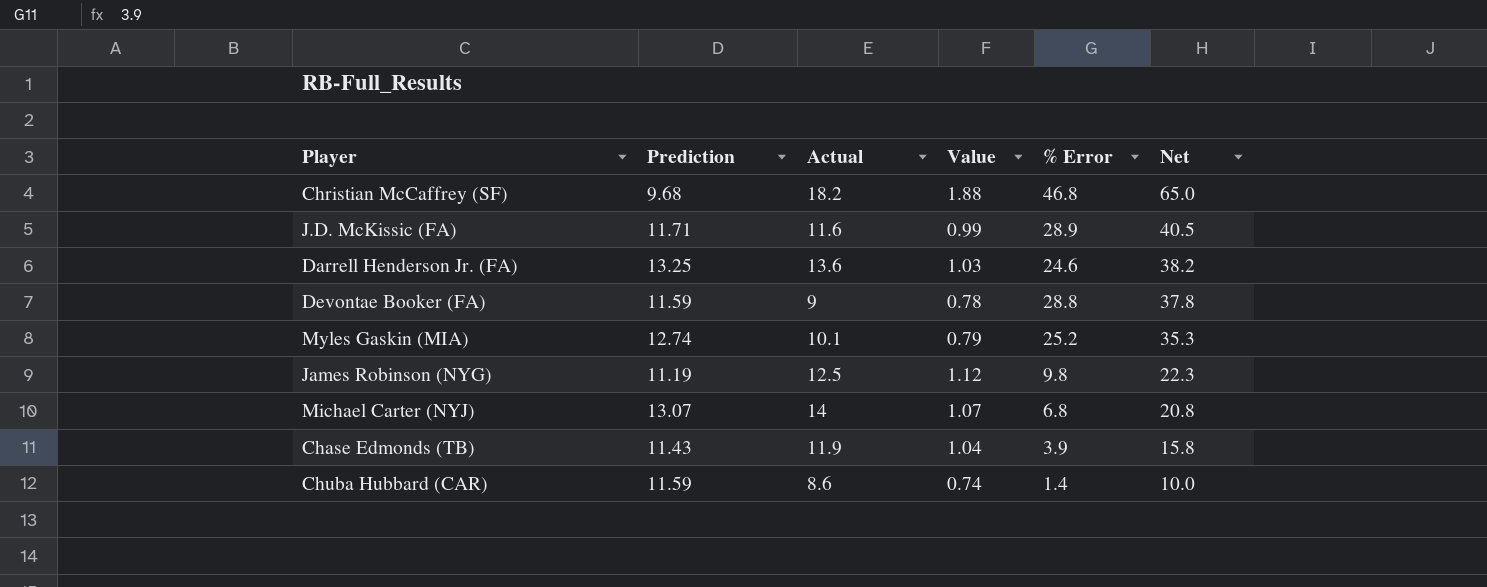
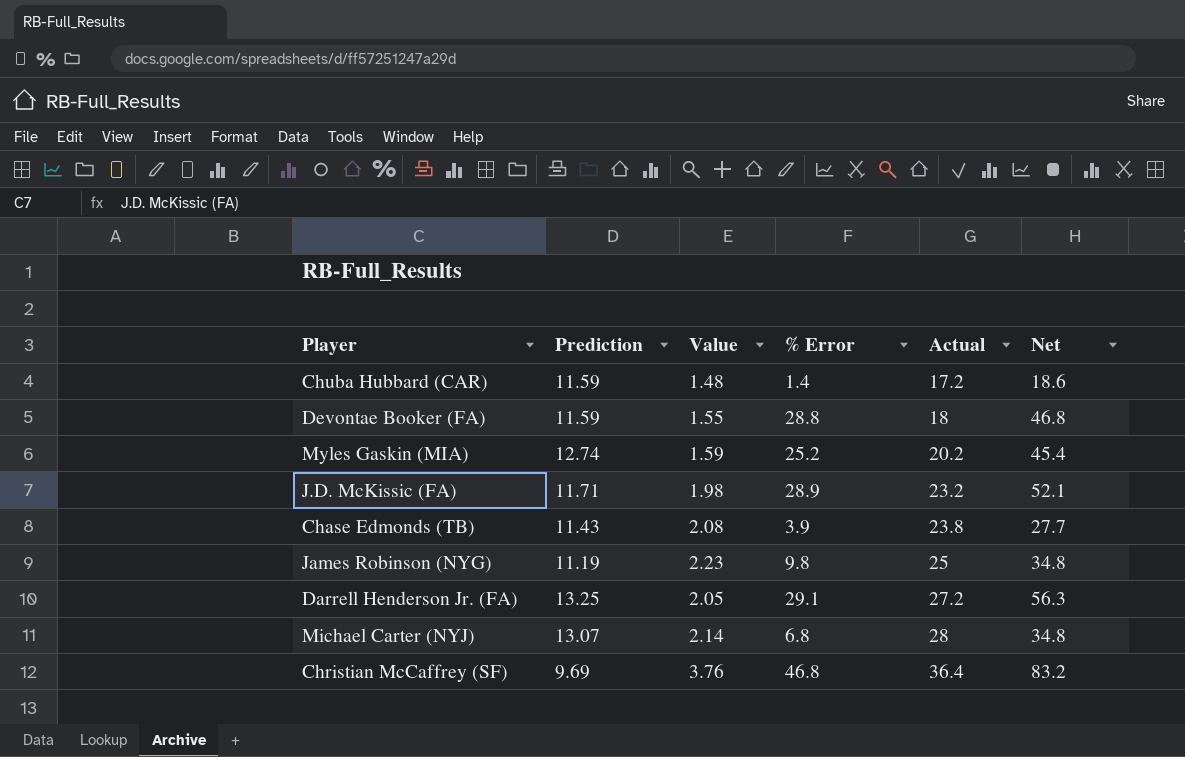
row order: Net descending -> Actual ascending
column Actual | position: 3 -> 5
Chuba Hubbard (CAR) | Value: 0.74 -> 1.48
Chuba Hubbard (CAR) | Actual: 8.6 -> 17.2
Chuba Hubbard (CAR) | Net: 10.0 -> 18.6
Devontae Booker (FA) | Value: 0.78 -> 1.55
Devontae Booker (FA) | Actual: 9 -> 18
Devontae Booker (FA) | Net: 37.8 -> 46.8
Myles Gaskin (MIA) | Value: 0.79 -> 1.59
Myles Gaskin (MIA) | Actual: 10.1 -> 20.2
Myles Gaskin (MIA) | Net: 35.3 -> 45.4
J.D. McKissic (FA) | Value: 0.99 -> 1.98
J.D. McKissic (FA) | Actual: 11.6 -> 23.2
J.D. McKissic (FA) | Net: 40.5 -> 52.1
Chase Edmonds (TB) | Value: 1.04 -> 2.08
Chase Edmonds (TB) | Actual: 11.9 -> 23.8
Chase Edmonds (TB) | Net: 15.8 -> 27.7
James Robinson (NYG) | Value: 1.12 -> 2.23
James Robinson (NYG) | Actual: 12.5 -> 25
James Robinson (NYG) | Net: 22.3 -> 34.8
Darrell Henderson Jr. (FA) | Value: 1.03 -> 2.05
Darrell Henderson Jr. (FA) | % Error: 24.6 -> 29.1
Darrell Henderson Jr. (FA) | Actual: 13.6 -> 27.2
Darrell Henderson Jr. (FA) | Net: 38.2 -> 56.3
Michael Carter (NYJ) | Value: 1.07 -> 2.14
Michael Carter (NYJ) | Actual: 14 -> 28
Michael Carter (NYJ) | Net: 20.8 -> 34.8
Christian McCaffrey (SF) | Prediction: 9.68 -> 9.69
Christian McCaffrey (SF) | Value: 1.88 -> 3.76
Christian McCaffrey (SF) | Actual: 18.2 -> 36.4
Christian McCaffrey (SF) | Net: 65.0 -> 83.2

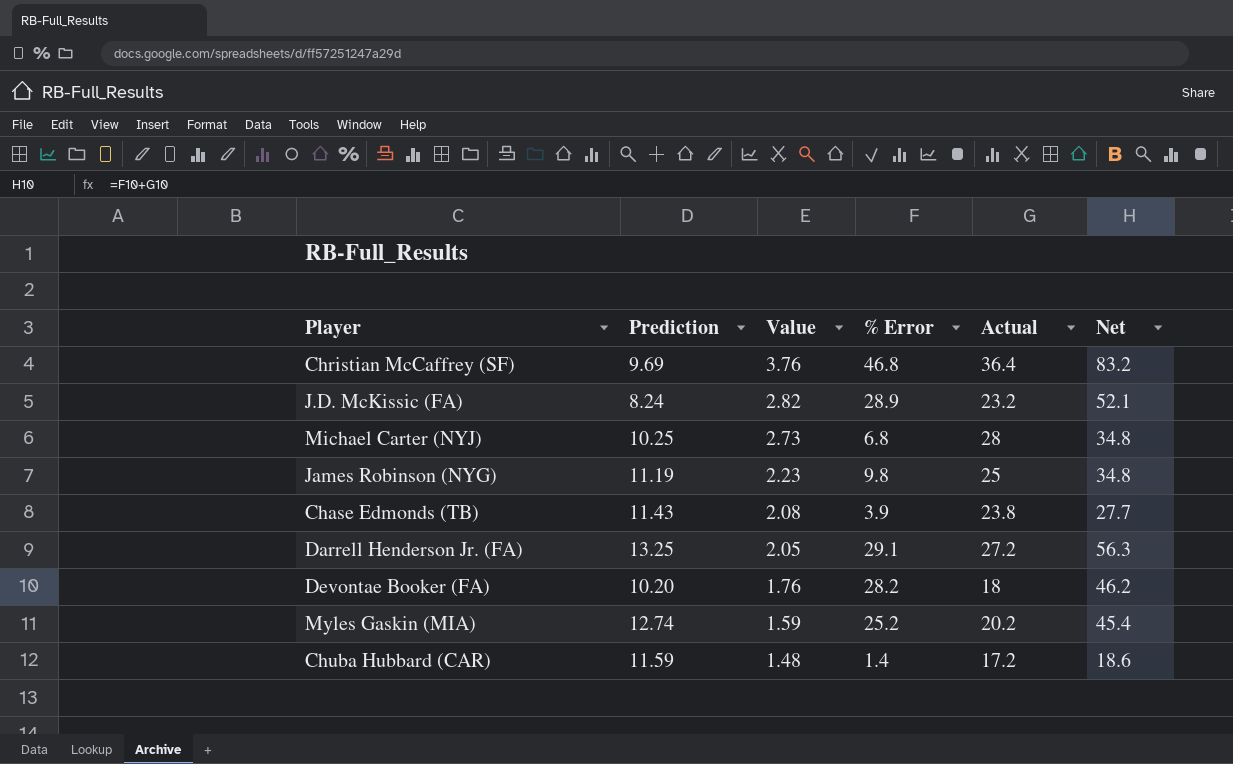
row order: Actual ascending -> Value descending
J.D. McKissic (FA) | Prediction: 11.71 -> 8.24
J.D. McKissic (FA) | Value: 1.98 -> 2.82
Michael Carter (NYJ) | Prediction: 13.07 -> 10.25
Michael Carter (NYJ) | Value: 2.14 -> 2.73
Devontae Booker (FA) | Prediction: 11.59 -> 10.20
Devontae Booker (FA) | Value: 1.55 -> 1.76
Devontae Booker (FA) | % Error: 28.8 -> 28.2
Devontae Booker (FA) | Net: 46.8 -> 46.2

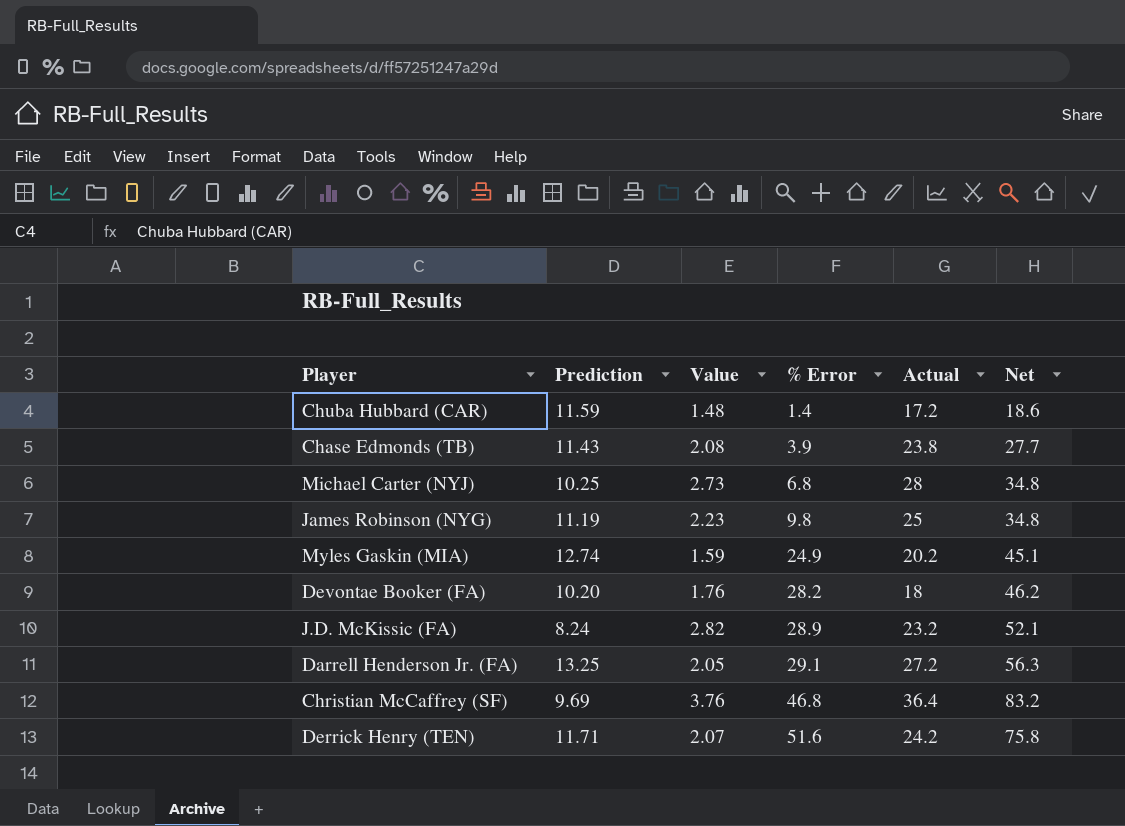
row order: Value descending -> % Error ascending
Myles Gaskin (MIA) | % Error: 25.2 -> 24.9
Myles Gaskin (MIA) | Net: 45.4 -> 45.1
row Derrick Henry (TEN): none -> 11.71 | 2.07 | 51.6 | 24.2 | 75.8

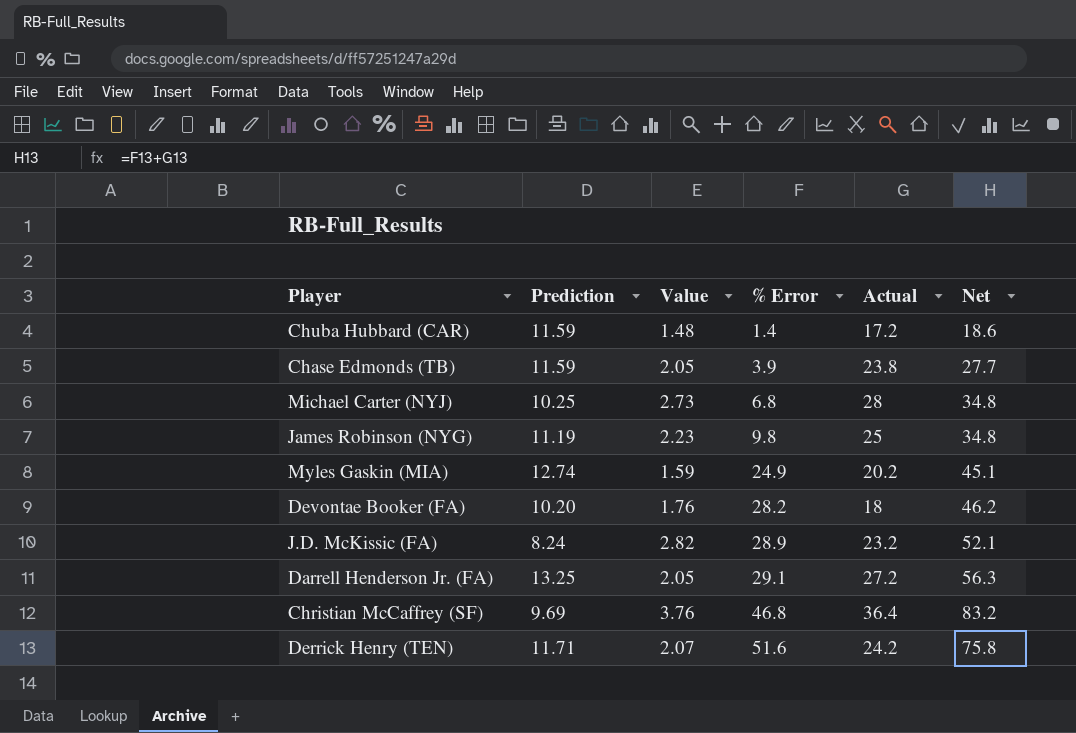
Chase Edmonds (TB) | Prediction: 11.43 -> 11.59
Chase Edmonds (TB) | Value: 2.08 -> 2.05

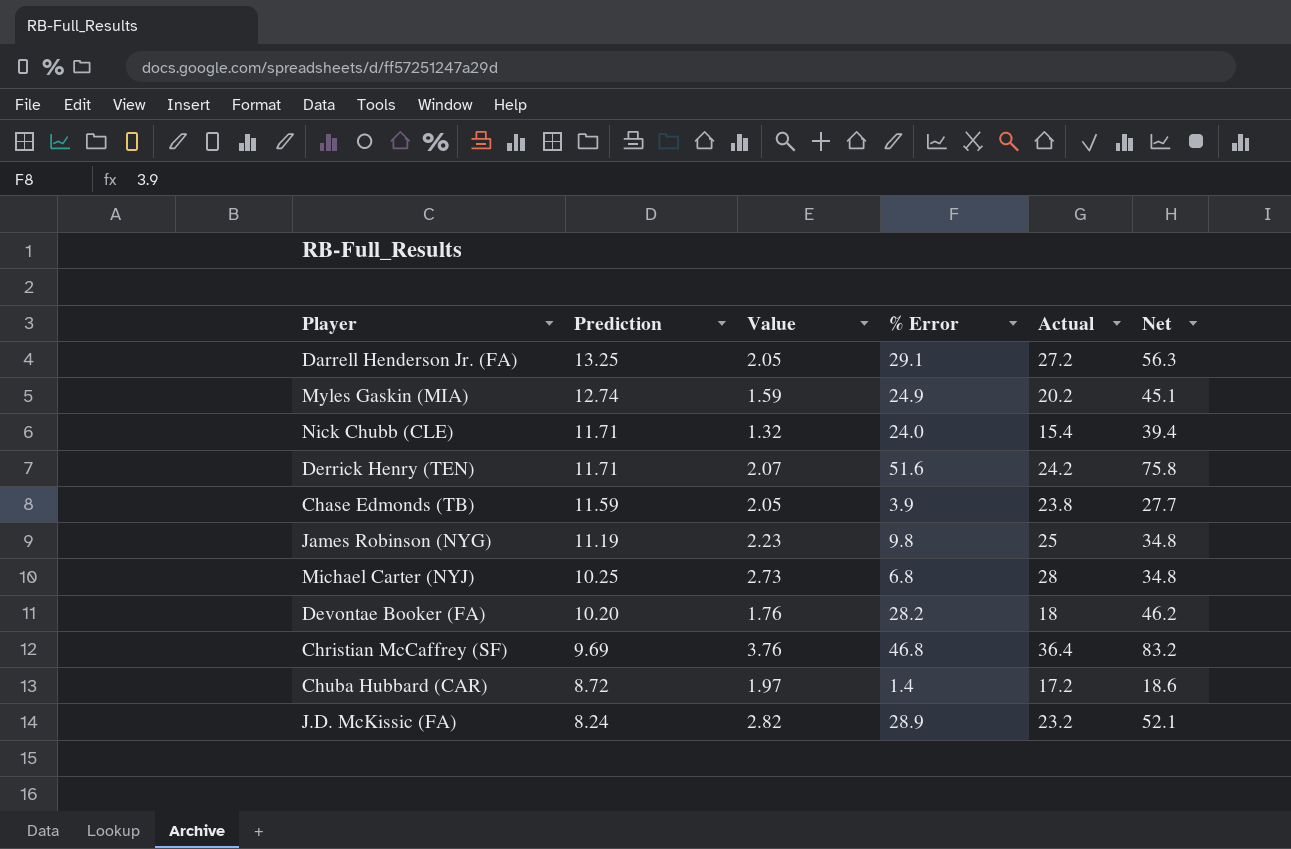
row order: % Error ascending -> Prediction descending
row Nick Chubb (CLE): none -> 11.71 | 1.32 | 24.0 | 15.4 | 39.4
Chuba Hubbard (CAR) | Prediction: 11.59 -> 8.72
Chuba Hubbard (CAR) | Value: 1.48 -> 1.97

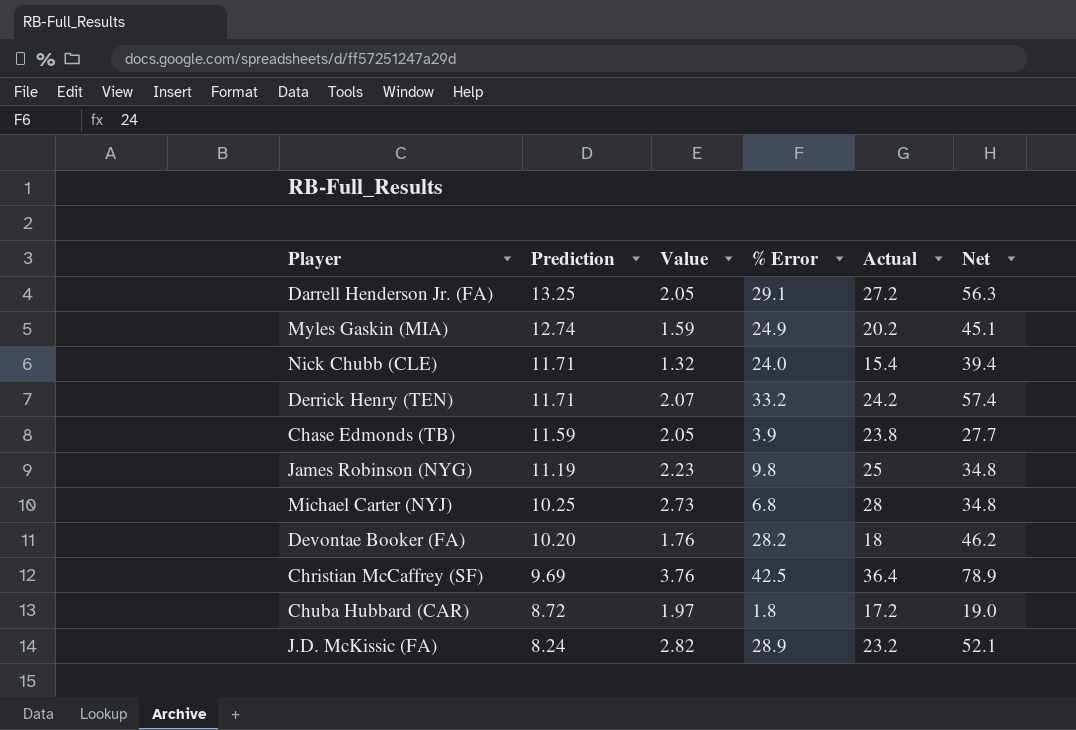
Derrick Henry (TEN) | % Error: 51.6 -> 33.2
Derrick Henry (TEN) | Net: 75.8 -> 57.4
Christian McCaffrey (SF) | % Error: 46.8 -> 42.5
Christian McCaffrey (SF) | Net: 83.2 -> 78.9
Chuba Hubbard (CAR) | % Error: 1.4 -> 1.8
Chuba Hubbard (CAR) | Net: 18.6 -> 19.0

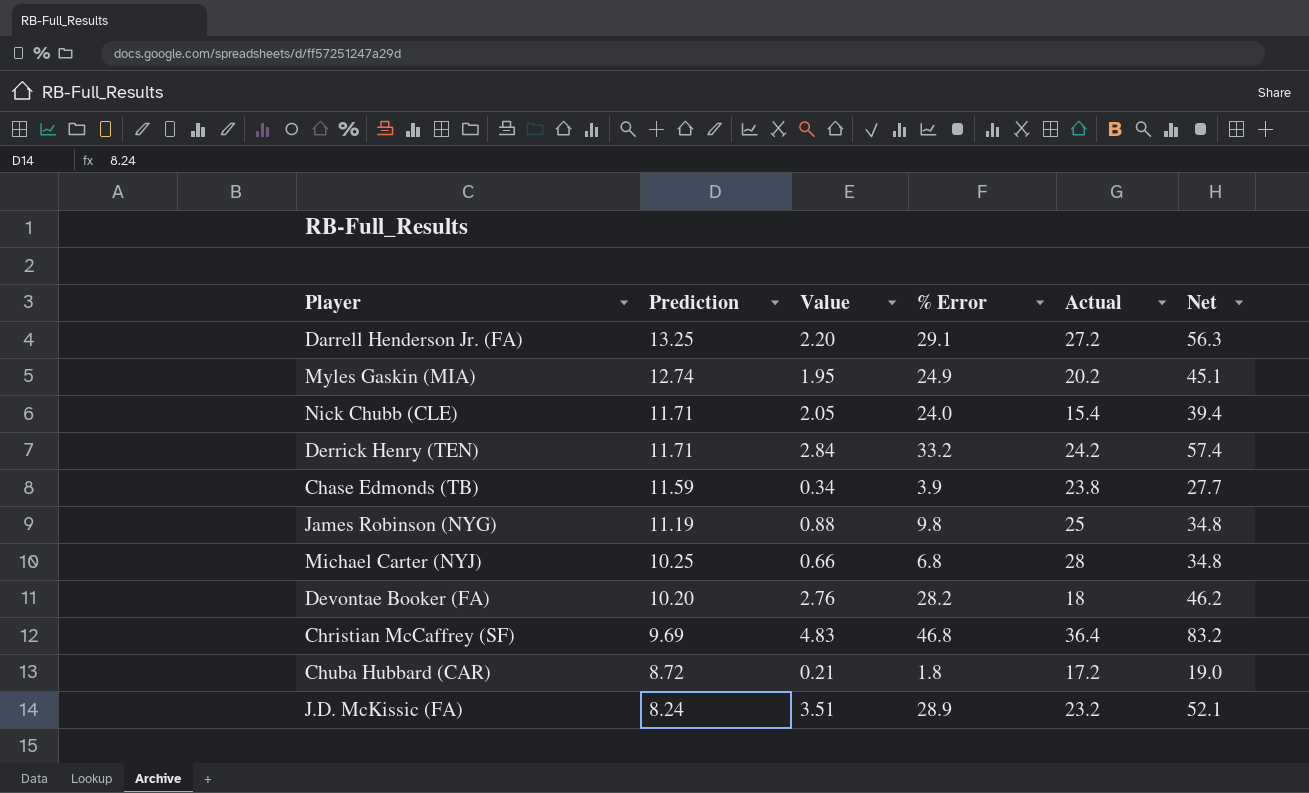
column Value | formula: [Actual] / [Prediction] -> [% Error] / [Prediction]
Christian McCaffrey (SF) | % Error: 42.5 -> 46.8
Christian McCaffrey (SF) | Net: 78.9 -> 83.2

